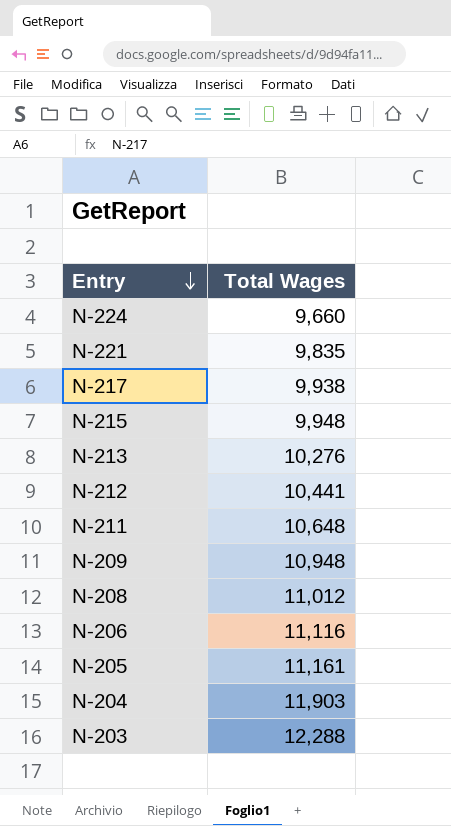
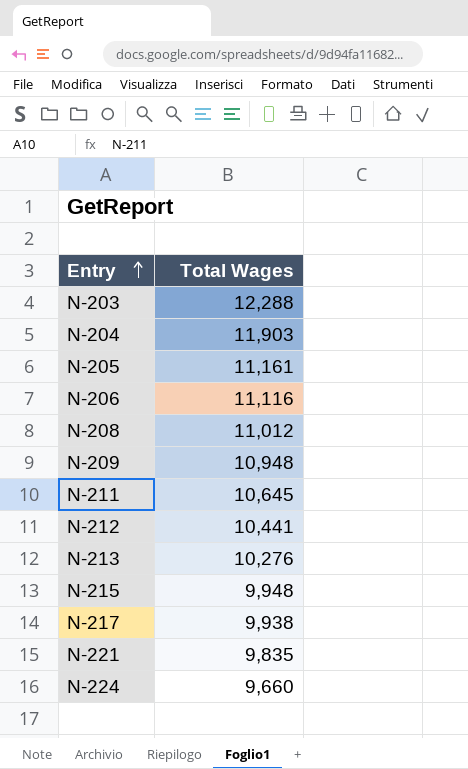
row order: Entry descending -> Entry ascending
N-211 | Total Wages: 10,648 -> 10,645

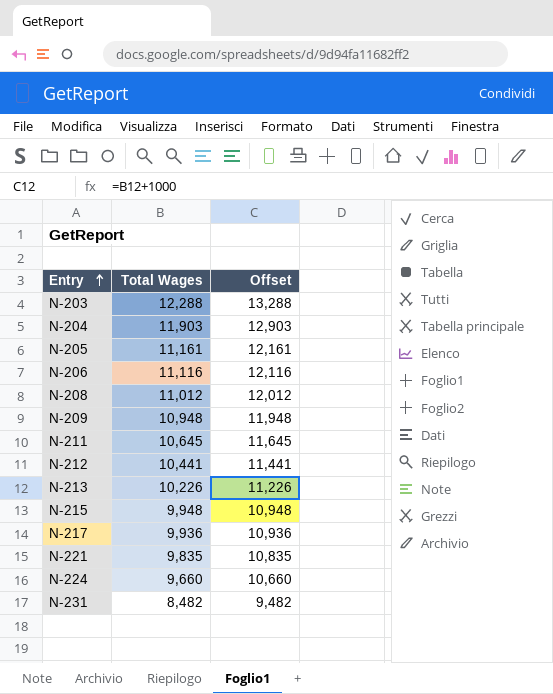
column Offset | formula: none -> [Total Wages] + 1000
N-213 | Total Wages: 10,276 -> 10,226
N-217 | Total Wages: 9,938 -> 9,936
row N-231: none -> 8,482 | 9,482

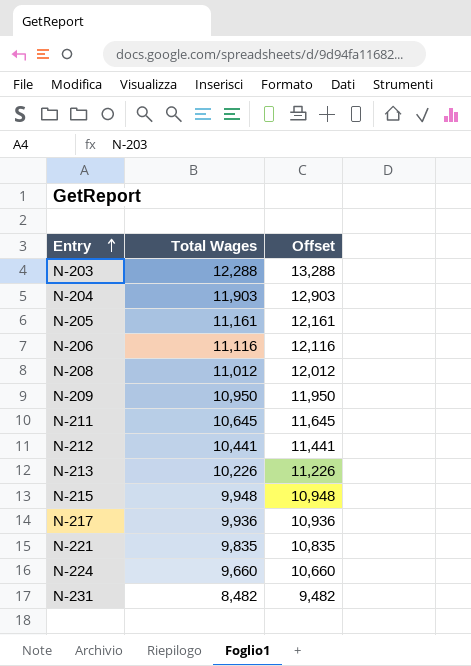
N-209 | Total Wages: 10,948 -> 10,950
N-209 | Offset: 11,948 -> 11,950

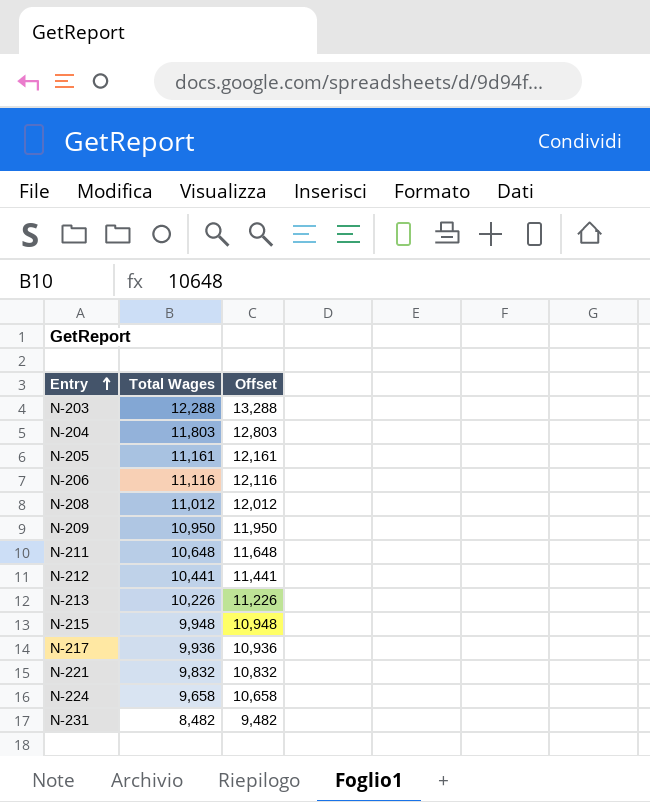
N-204 | Total Wages: 11,903 -> 11,803
N-204 | Offset: 12,903 -> 12,803
N-211 | Total Wages: 10,645 -> 10,648
N-211 | Offset: 11,645 -> 11,648
N-221 | Total Wages: 9,835 -> 9,832
N-221 | Offset: 10,835 -> 10,832
N-224 | Total Wages: 9,660 -> 9,658
N-224 | Offset: 10,660 -> 10,658

